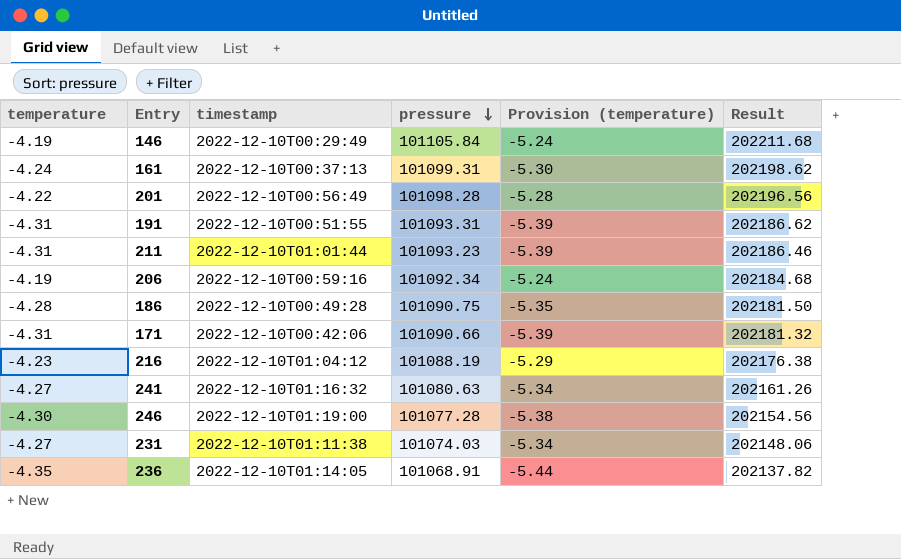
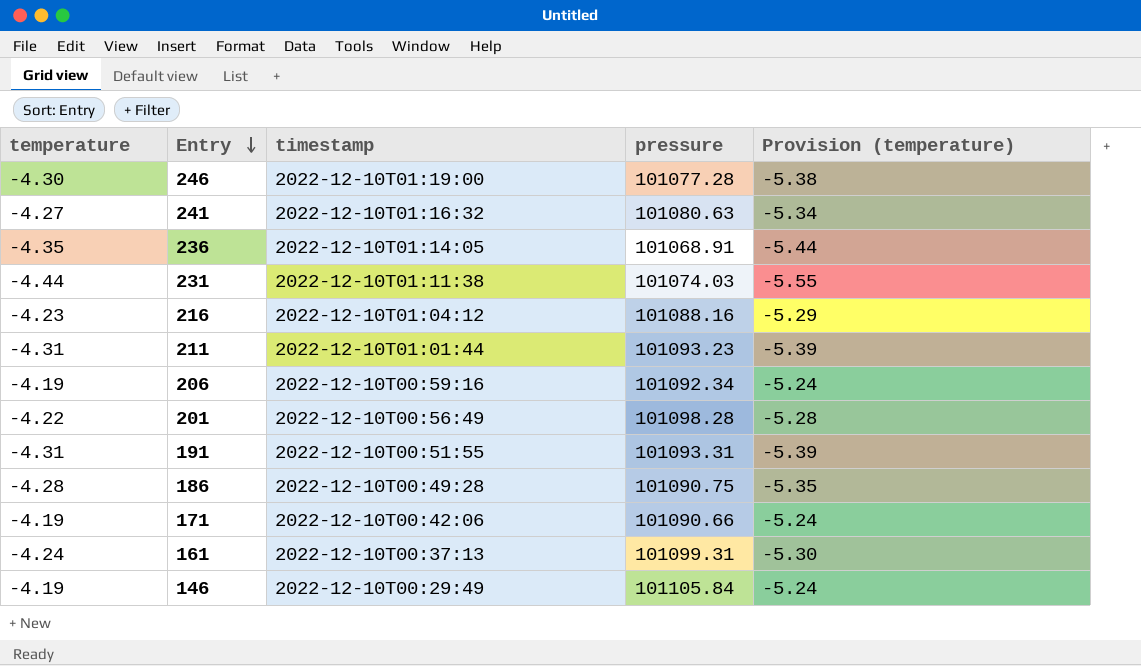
row order: pressure descending -> Entry descending
column Result | formula: [pressure] * 2 -> none
231 | temperature: -4.27 -> -4.44
231 | Provision (temperature): -5.34 -> -5.55
216 | pressure: 101088.19 -> 101088.16
171 | temperature: -4.31 -> -4.19
171 | Provision (temperature): -5.39 -> -5.24

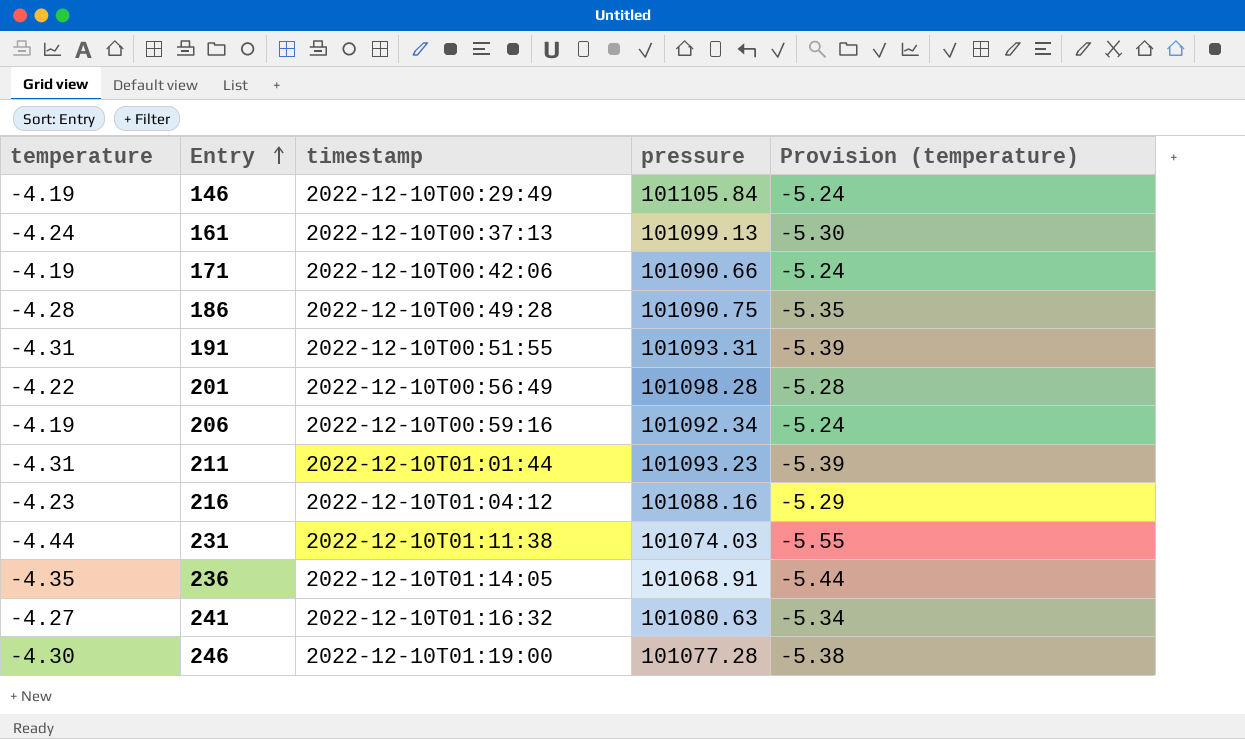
row order: Entry descending -> Entry ascending
161 | pressure: 101099.31 -> 101099.13

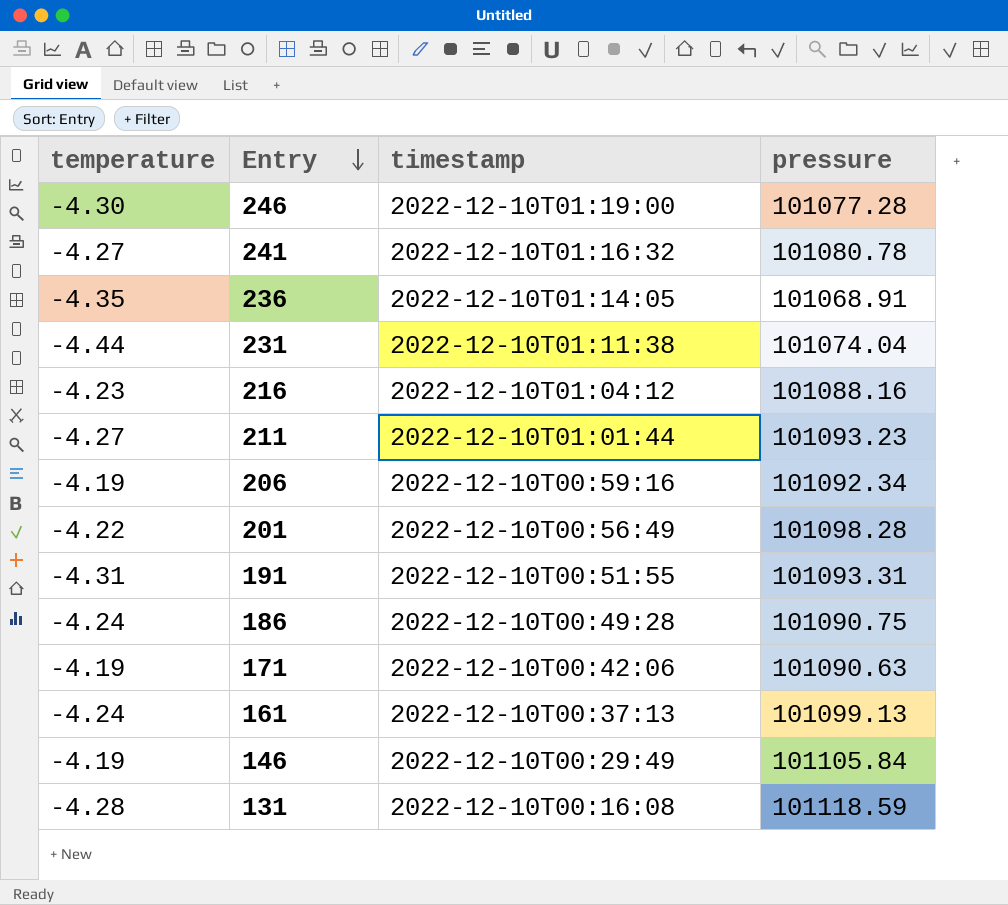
row order: Entry ascending -> Entry descending
column Provision (temperature) | formula: [temperature] * 1.25 -> none
241 | pressure: 101080.63 -> 101080.78
231 | pressure: 101074.03 -> 101074.04
211 | temperature: -4.31 -> -4.27
186 | temperature: -4.28 -> -4.24
171 | pressure: 101090.66 -> 101090.63
row 131: none -> -4.28 | 2022-12-10T00:16:08 | 101118.59

